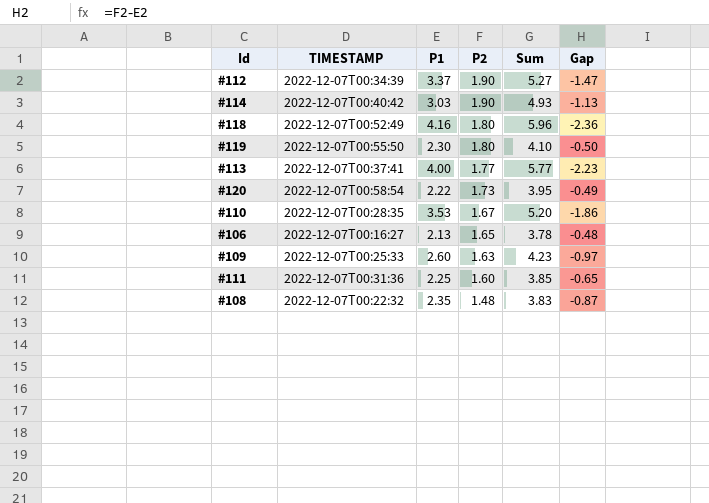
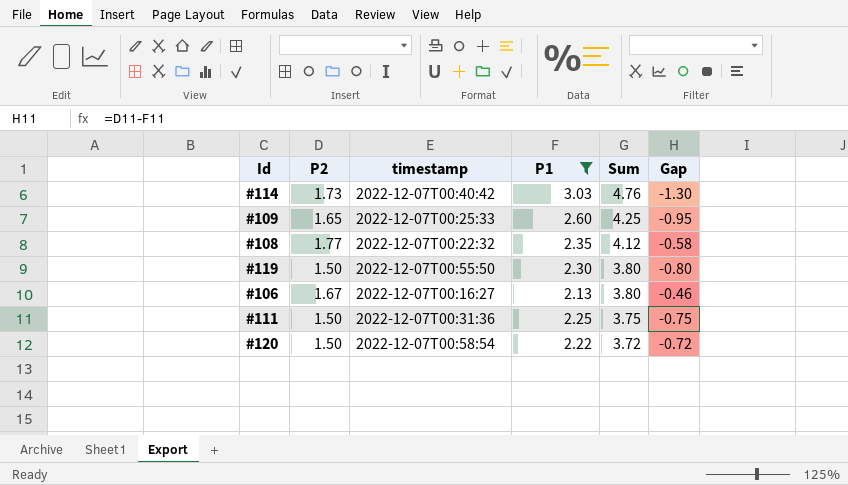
filter: none -> P1 <= 3.03
row order: P2 descending -> Sum descending
column P2 | position: 4 -> 2
column name: TIMESTAMP -> timestamp
#114 | P2: 1.90 -> 1.73
#114 | Sum: 4.93 -> 4.76
#114 | Gap: -1.13 -> -1.30
#109 | P2: 1.63 -> 1.65
#109 | Sum: 4.23 -> 4.25
#109 | Gap: -0.97 -> -0.95
#108 | P2: 1.48 -> 1.77
#108 | Sum: 3.83 -> 4.12
#108 | Gap: -0.87 -> -0.58
#119 | P2: 1.80 -> 1.50
#119 | Sum: 4.10 -> 3.80
#119 | Gap: -0.50 -> -0.80
#106 | P2: 1.65 -> 1.67
#106 | Sum: 3.78 -> 3.80
#106 | Gap: -0.48 -> -0.46
#111 | P2: 1.60 -> 1.50
#111 | Sum: 3.85 -> 3.75
#111 | Gap: -0.65 -> -0.75
#120 | P2: 1.73 -> 1.50
#120 | Sum: 3.95 -> 3.72
#120 | Gap: -0.49 -> -0.72

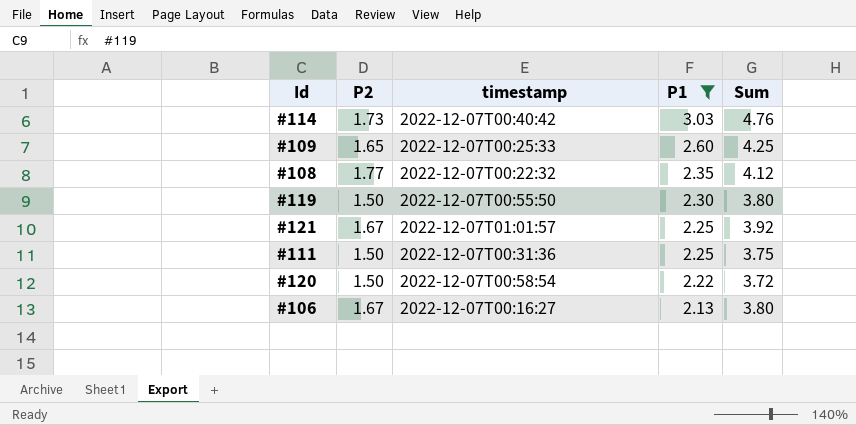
row order: Sum descending -> P1 descending
column Gap | formula: [P2] - [P1] -> none
row #121: none -> 1.67 | 2022-12-07T01:01:57 | 2.25 | 3.92

